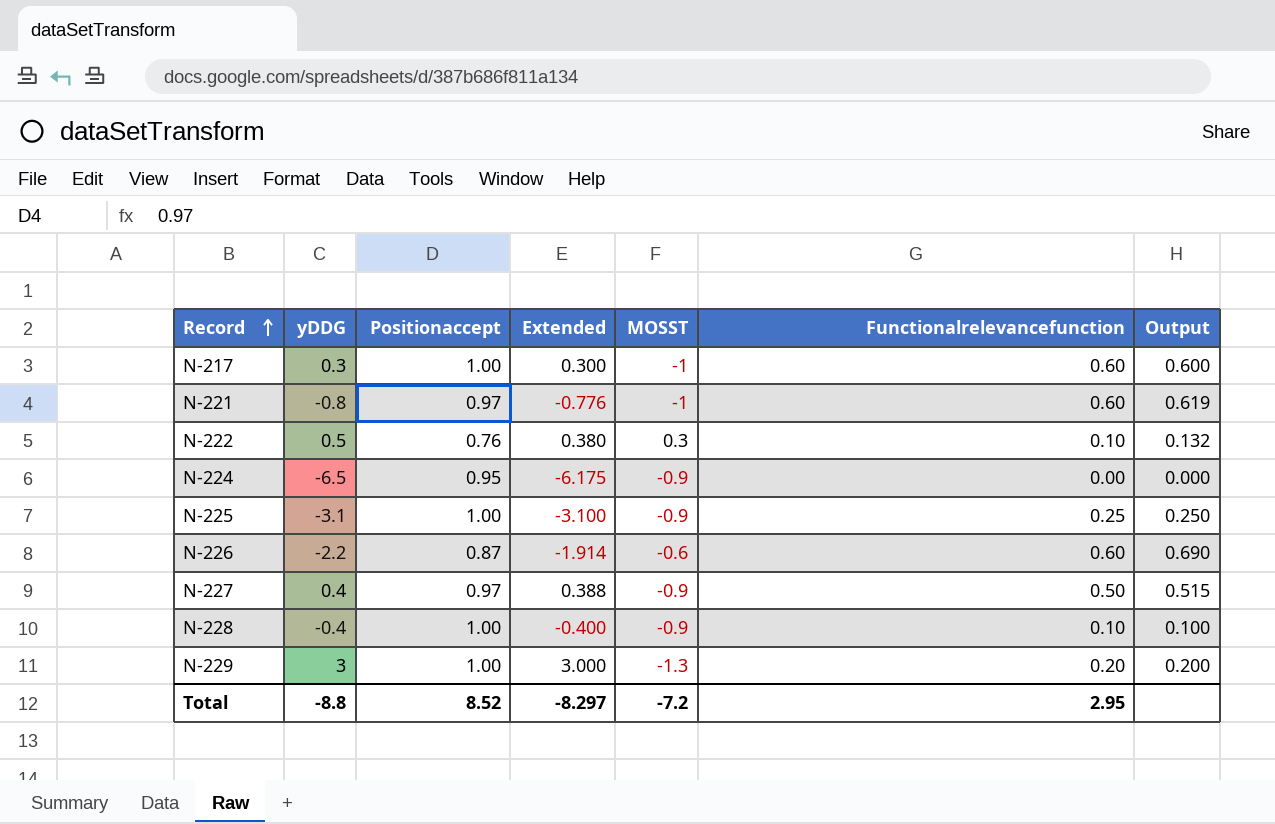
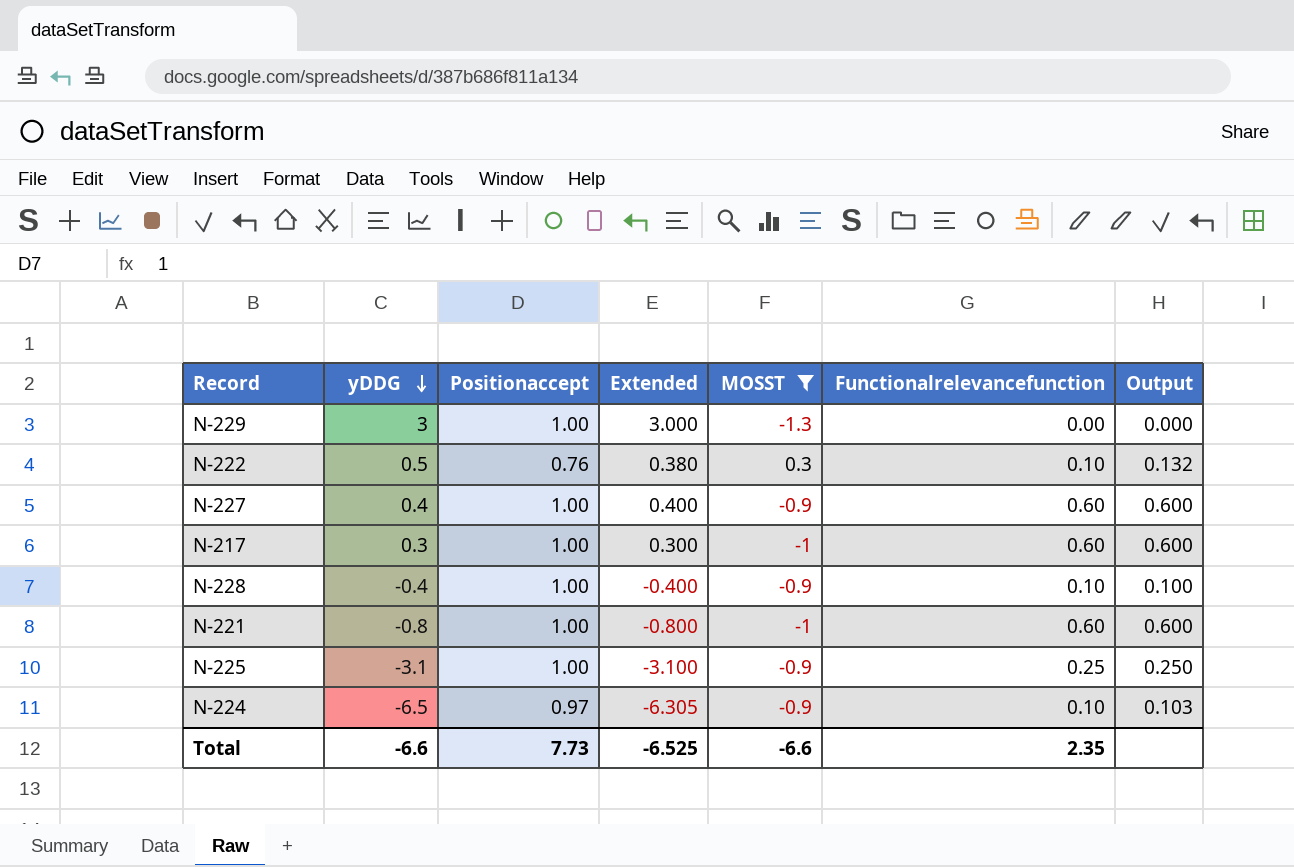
filter: none -> MOSST != -0.6
row order: Record ascending -> yDDG descending
N-229 | Functionalrelevancefunction: 0.20 -> 0.00
N-229 | Output: 0.200 -> 0.000
N-227 | Positionaccept: 0.97 -> 1.00
N-227 | Extended: 0.388 -> 0.400
N-227 | Functionalrelevancefunction: 0.50 -> 0.60
N-227 | Output: 0.515 -> 0.600
N-221 | Positionaccept: 0.97 -> 1.00
N-221 | Extended: -0.776 -> -0.800
N-221 | Output: 0.619 -> 0.600
N-224 | Positionaccept: 0.95 -> 0.97
N-224 | Extended: -6.175 -> -6.305
N-224 | Functionalrelevancefunction: 0.00 -> 0.10
N-224 | Output: 0.000 -> 0.103
Total | yDDG: -8.8 -> -6.6
Total | Positionaccept: 8.52 -> 7.73
Total | Extended: -8.297 -> -6.525
Total | MOSST: -7.2 -> -6.6
Total | Functionalrelevancefunction: 2.95 -> 2.35

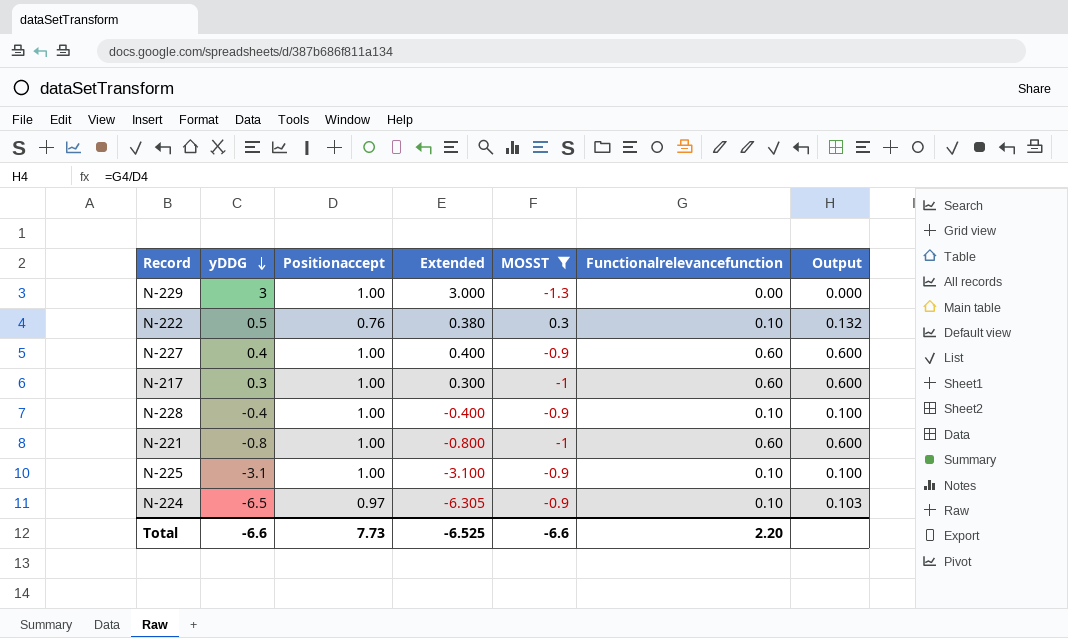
N-225 | Functionalrelevancefunction: 0.25 -> 0.10
N-225 | Output: 0.250 -> 0.100
Total | Functionalrelevancefunction: 2.35 -> 2.20

